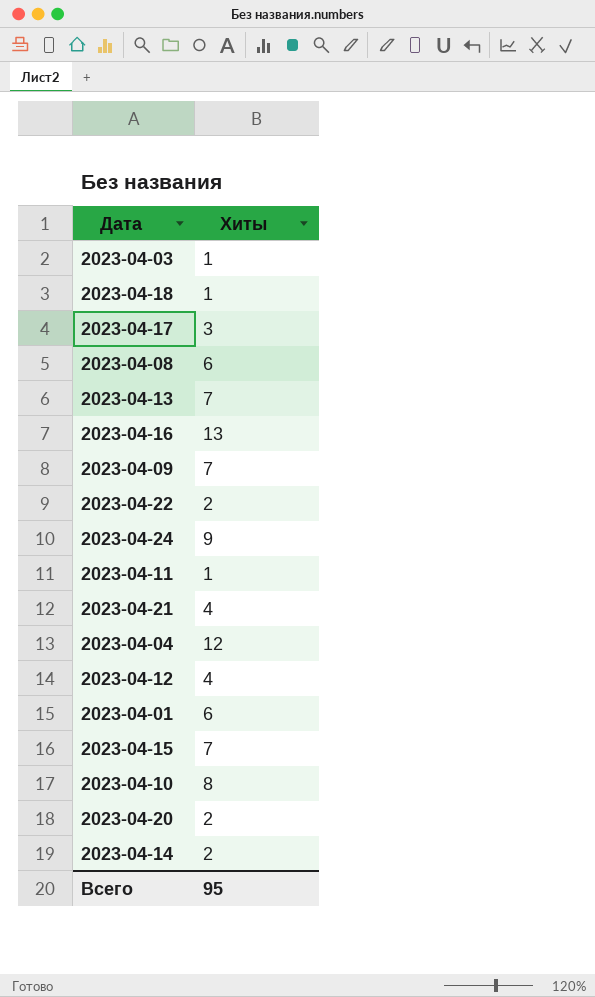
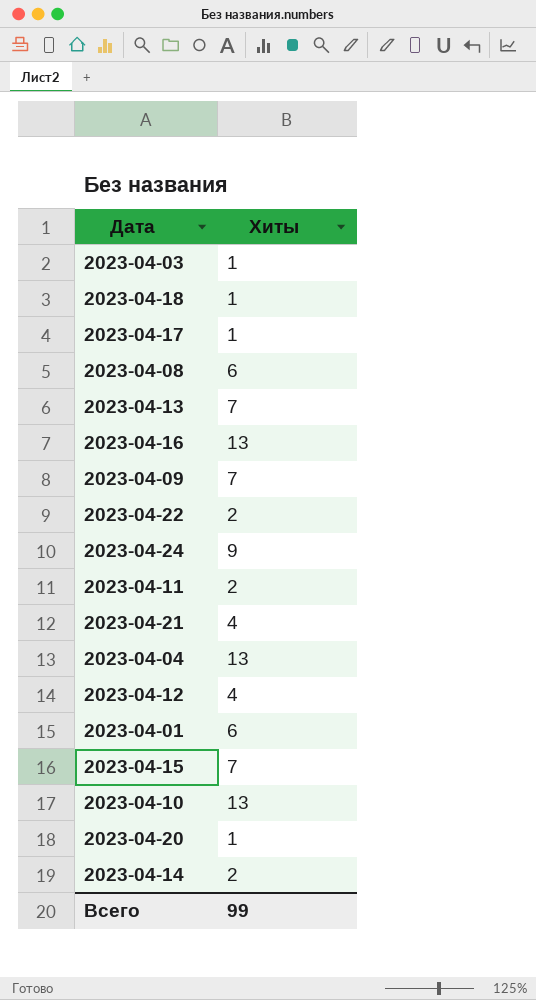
2023-04-17 | Хиты: 3 -> 1
2023-04-11 | Хиты: 1 -> 2
2023-04-04 | Хиты: 12 -> 13
2023-04-10 | Хиты: 8 -> 13
2023-04-20 | Хиты: 2 -> 1
Всего | Хиты: 95 -> 99

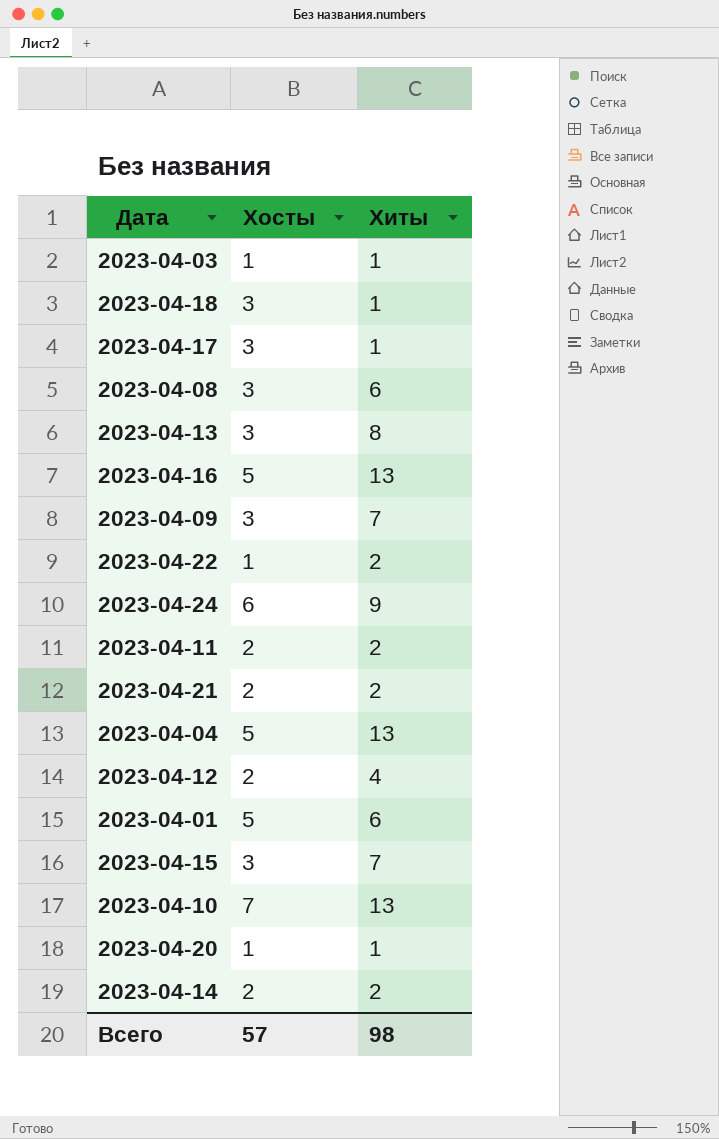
column Хосты | position: none -> 2
2023-04-13 | Хиты: 7 -> 8
2023-04-21 | Хиты: 4 -> 2
Всего | Хиты: 99 -> 98

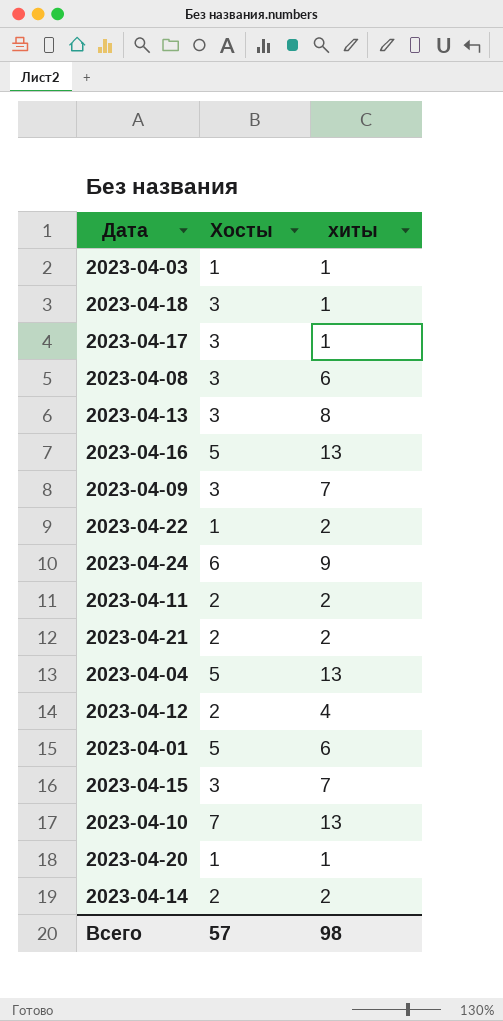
column name: Хиты -> хиты

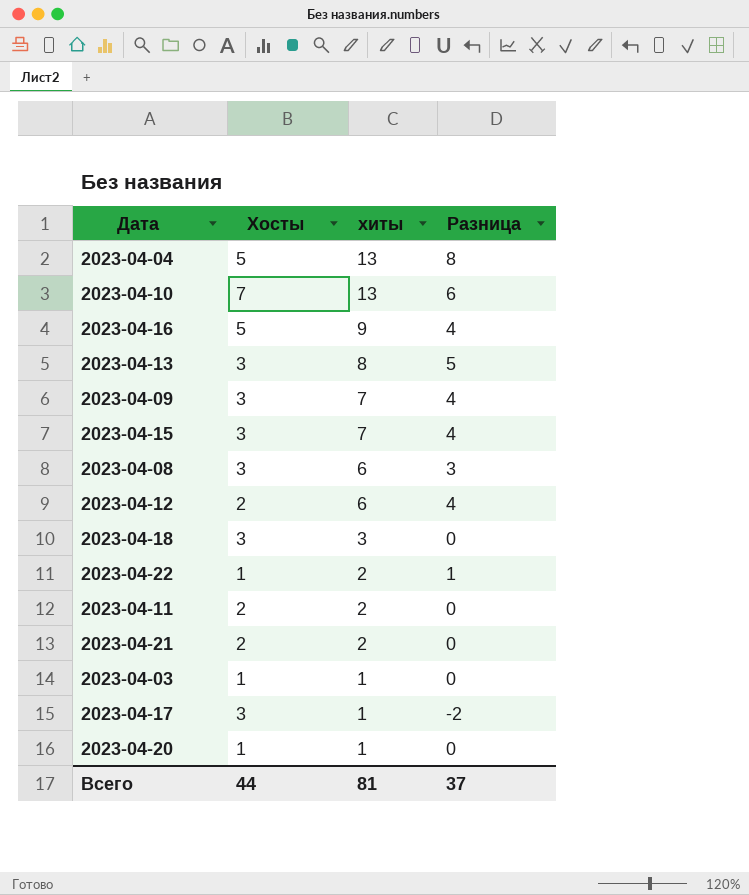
row order: none -> хиты descending
column Разница | formula: none -> [хиты] - [Хосты]
row 2023-04-24: 6 | 9 -> none
row 2023-04-01: 5 | 6 -> none
row 2023-04-14: 2 | 2 -> none
2023-04-16 | хиты: 13 -> 9
2023-04-12 | хиты: 4 -> 6
2023-04-18 | хиты: 1 -> 3
Всего | Хосты: 57 -> 44
Всего | хиты: 98 -> 81

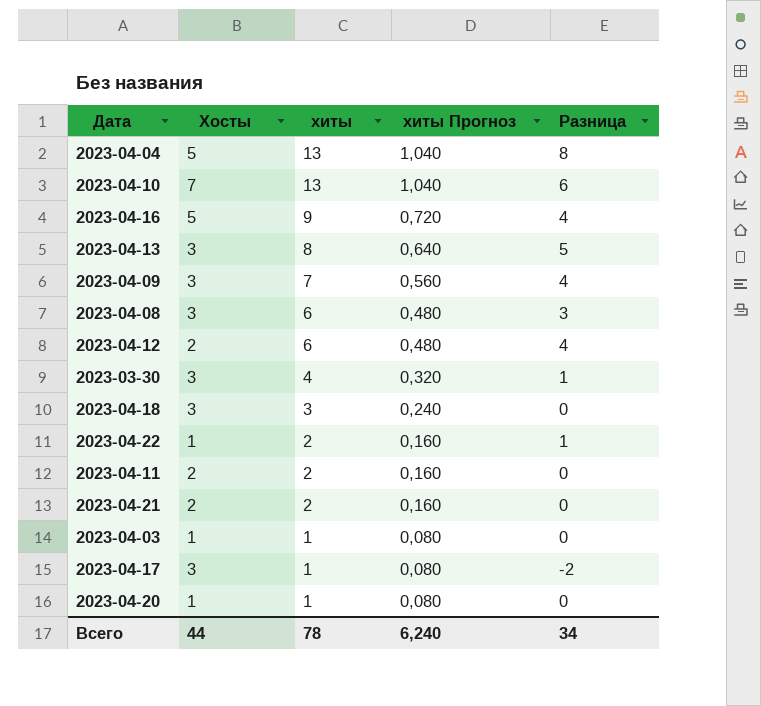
column хиты Прогноз | formula: none -> [хиты] * 0,08
row 2023-04-15: 3 | 7 | 4 -> none
row 2023-03-30: none -> 3 | 4 | 0,320 | 1
Всего | хиты: 81 -> 78
Всего | Разница: 37 -> 34

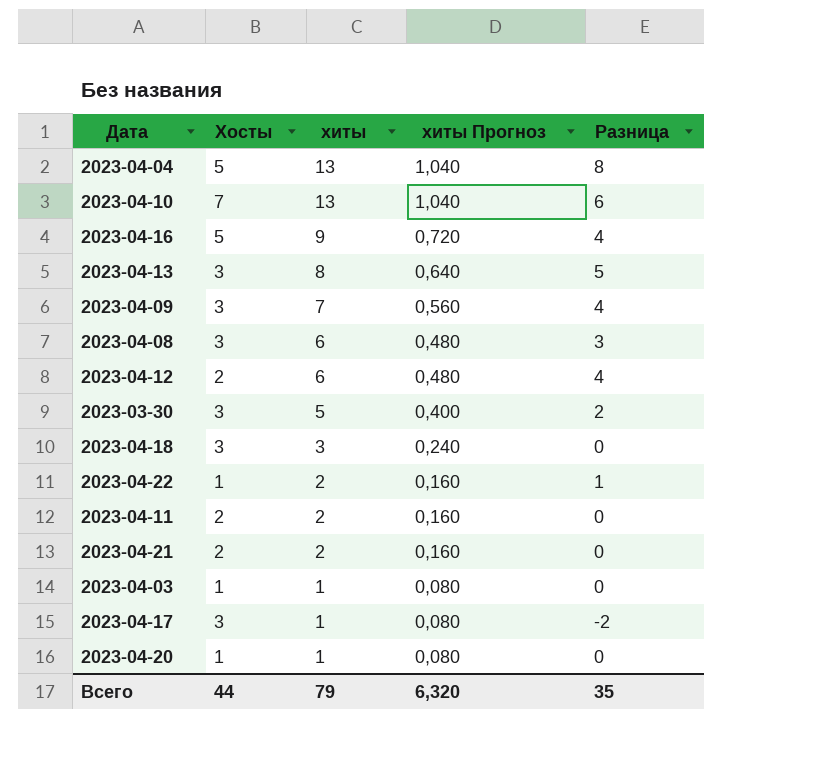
2023-03-30 | хиты: 4 -> 5
2023-03-30 | хиты Прогноз: 0,320 -> 0,400
2023-03-30 | Разница: 1 -> 2
Всего | хиты: 78 -> 79
Всего | хиты Прогноз: 6,240 -> 6,320
Всего | Разница: 34 -> 35

